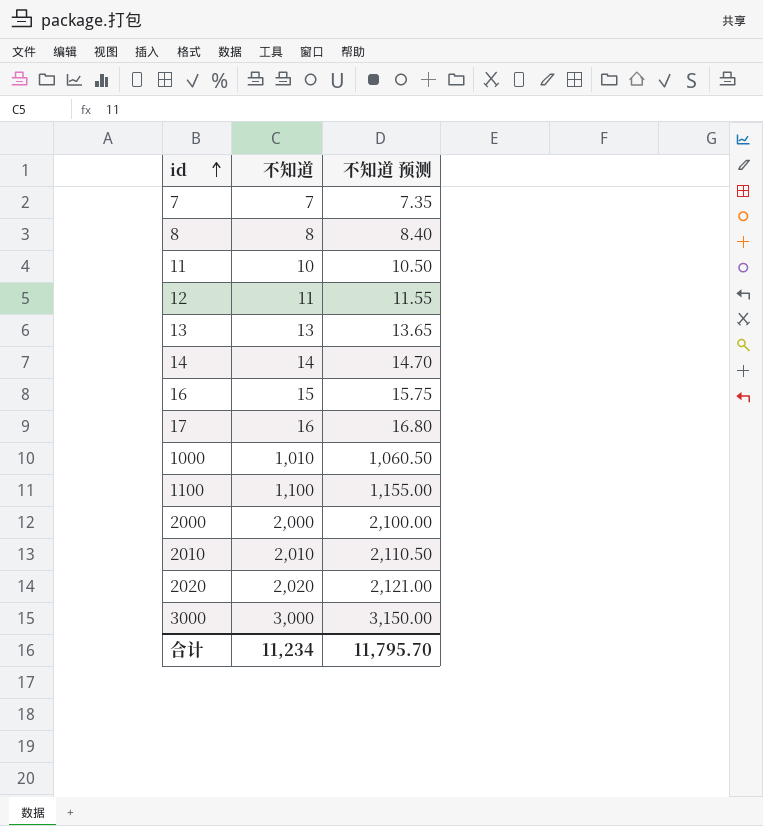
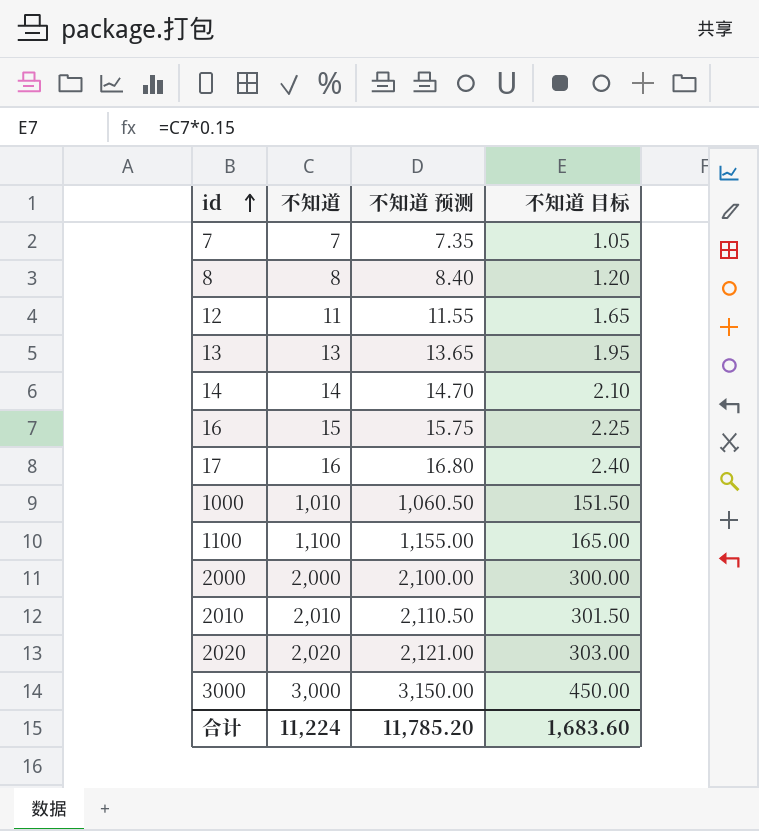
column 不知道 目标 | formula: none -> [不知道] * 0.15
row 11: 10 | 10.50 -> none
合计 | 不知道: 11,234 -> 11,224
合计 | 不知道 预测: 11,795.70 -> 11,785.20

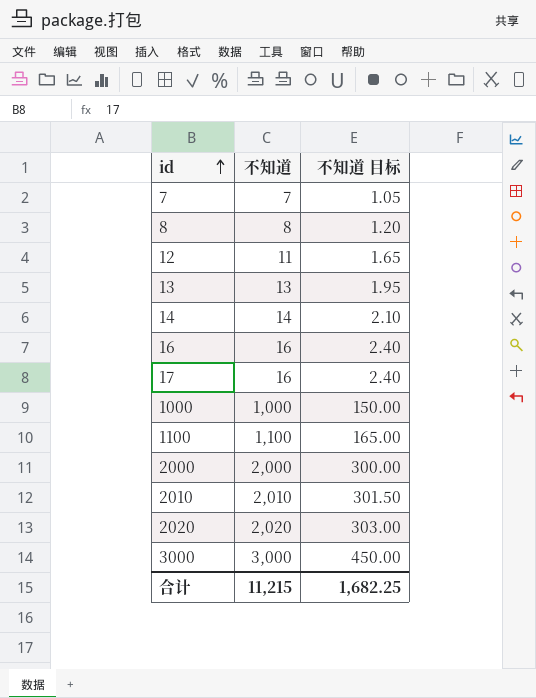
column 不知道 预测 | formula: [不知道] * 1.05 -> none
16 | 不知道: 15 -> 16
16 | 不知道 目标: 2.25 -> 2.40
1000 | 不知道: 1,010 -> 1,000
1000 | 不知道 目标: 151.50 -> 150.00
合计 | 不知道: 11,224 -> 11,215
合计 | 不知道 目标: 1,683.60 -> 1,682.25

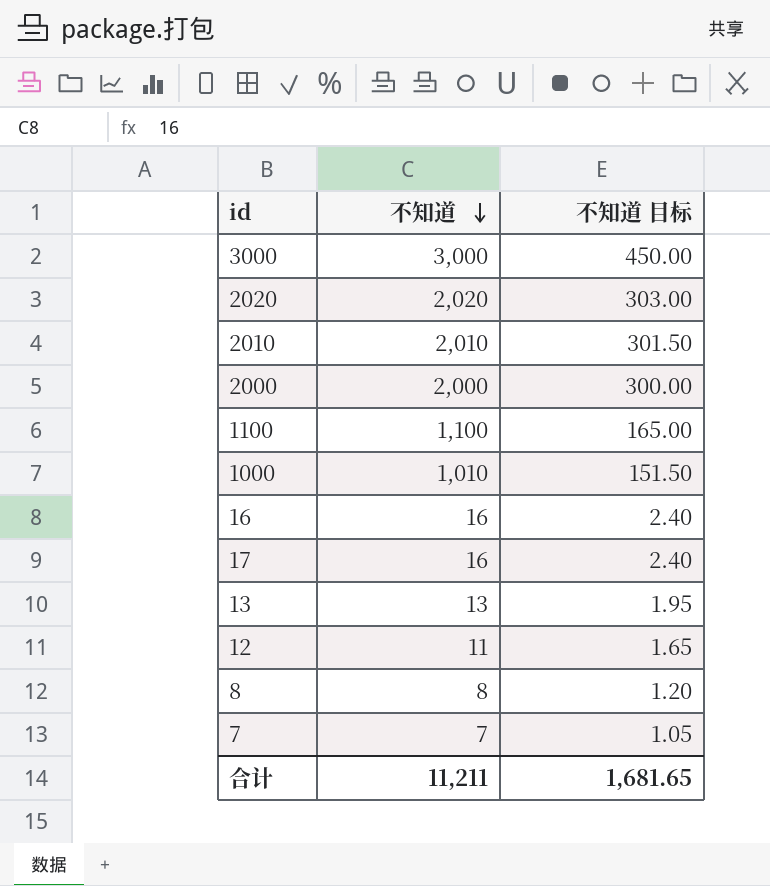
row order: id ascending -> 不知道 descending
row 14: 14 | 2.10 -> none
1000 | 不知道: 1,000 -> 1,010
1000 | 不知道 目标: 150.00 -> 151.50
合计 | 不知道: 11,215 -> 11,211
合计 | 不知道 目标: 1,682.25 -> 1,681.65

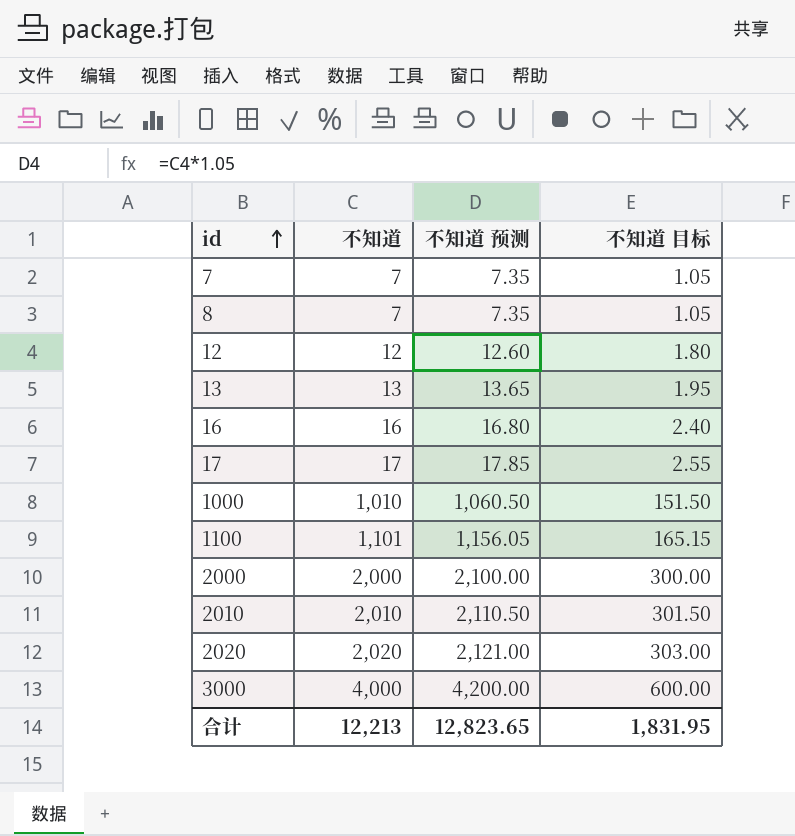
row order: 不知道 descending -> id ascending
column 不知道 预测 | formula: none -> [不知道] * 1.05
8 | 不知道: 8 -> 7
8 | 不知道 目标: 1.20 -> 1.05
12 | 不知道: 11 -> 12
12 | 不知道 目标: 1.65 -> 1.80
17 | 不知道: 16 -> 17
17 | 不知道 目标: 2.40 -> 2.55
1100 | 不知道: 1,100 -> 1,101
1100 | 不知道 目标: 165.00 -> 165.15
3000 | 不知道: 3,000 -> 4,000
3000 | 不知道 目标: 450.00 -> 600.00
合计 | 不知道: 11,211 -> 12,213
合计 | 不知道 目标: 1,681.65 -> 1,831.95

